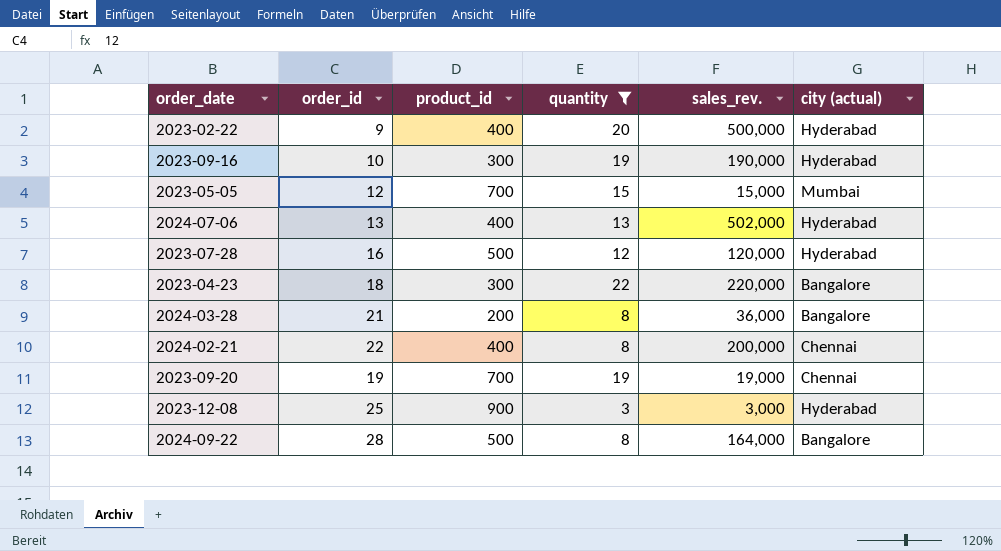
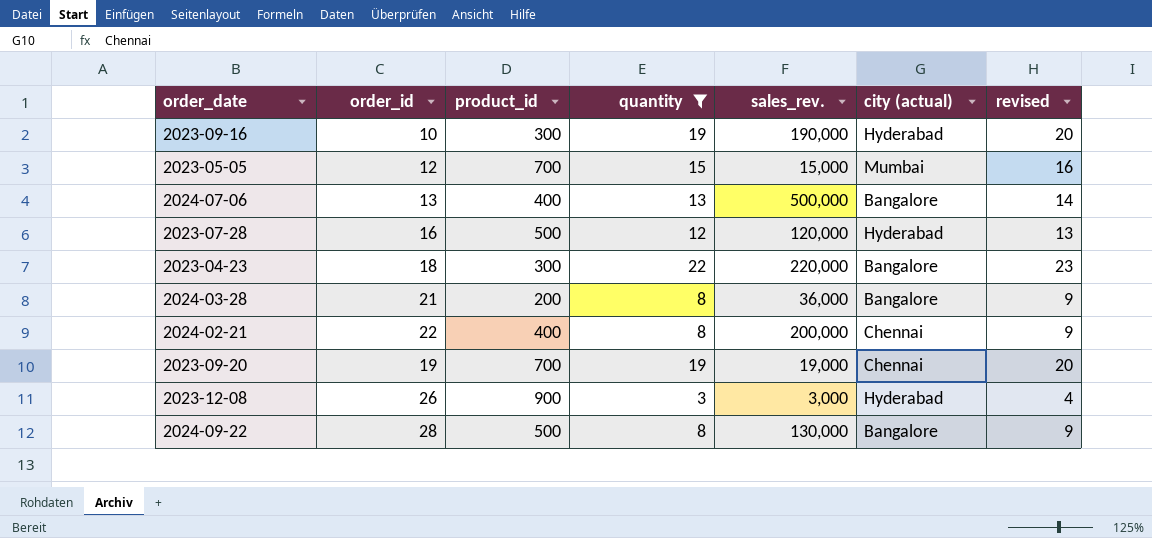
column revised | formula: none -> [quantity] + 1
row 2023-02-22: 9 | 400 | 20 | 500,000 | Hyderabad -> none
2024-07-06 | sales_rev.: 502,000 -> 500,000
2024-07-06 | city (actual): Hyderabad -> Bangalore
2023-12-08 | order_id: 25 -> 26
2024-09-22 | sales_rev.: 164,000 -> 130,000

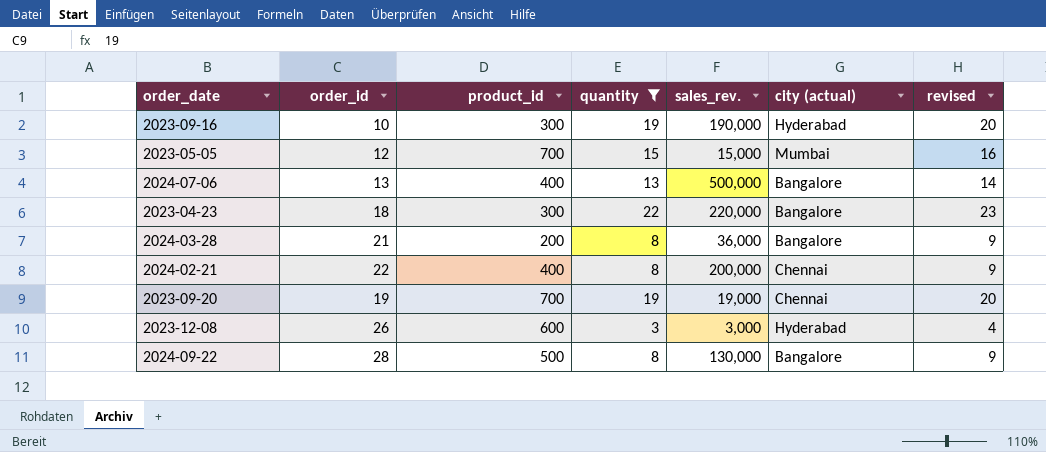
row 2023-07-28: 16 | 500 | 12 | 120,000 | Hyderabad | 13 -> none
2023-12-08 | product_id: 900 -> 600

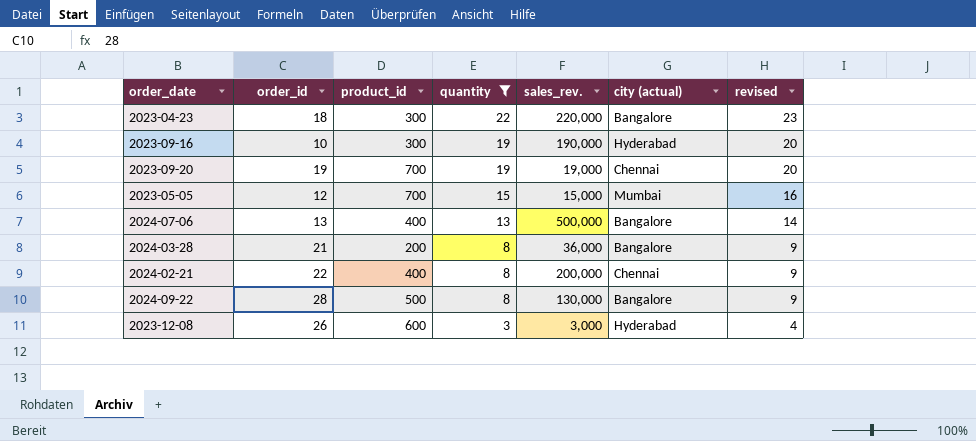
row order: none -> quantity descending

